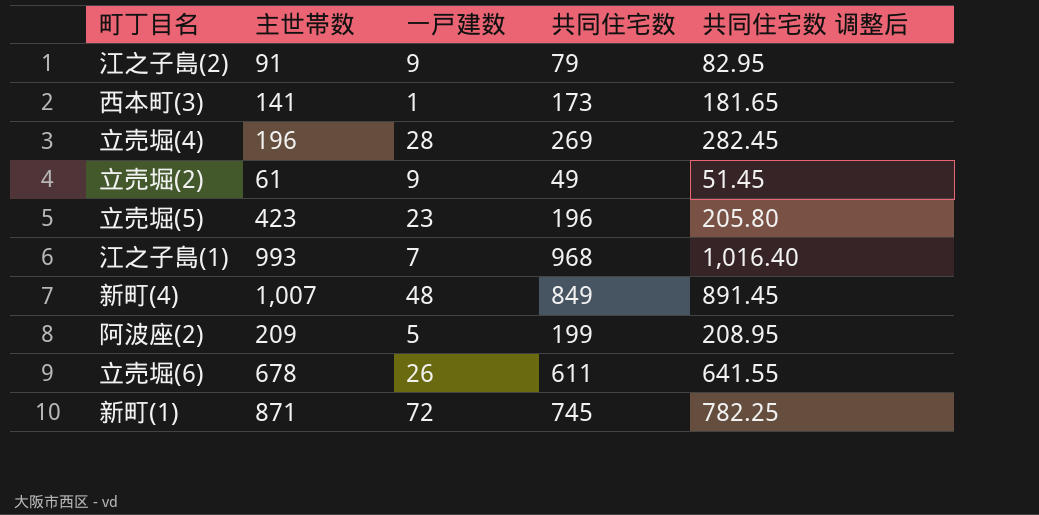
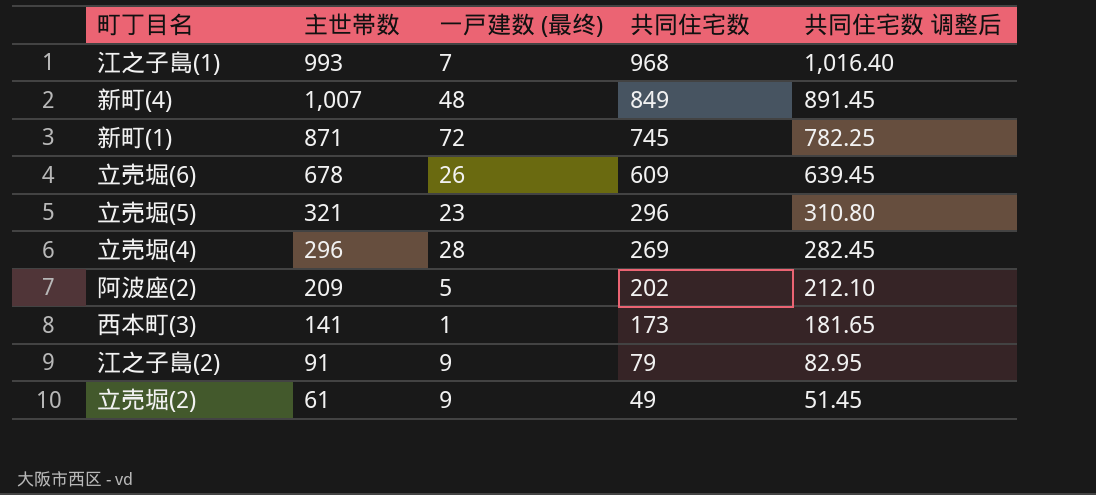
row order: none -> 共同住宅数 descending
column name: 一戸建数 -> 一戸建数 (最终)
立売堀(6) | 共同住宅数: 611 -> 609
立売堀(6) | 共同住宅数 调整后: 641.55 -> 639.45
立売堀(5) | 主世帯数: 423 -> 321
立売堀(5) | 共同住宅数: 196 -> 296
立売堀(5) | 共同住宅数 调整后: 205.80 -> 310.80
立売堀(4) | 主世帯数: 196 -> 296
阿波座(2) | 共同住宅数: 199 -> 202
阿波座(2) | 共同住宅数 调整后: 208.95 -> 212.10

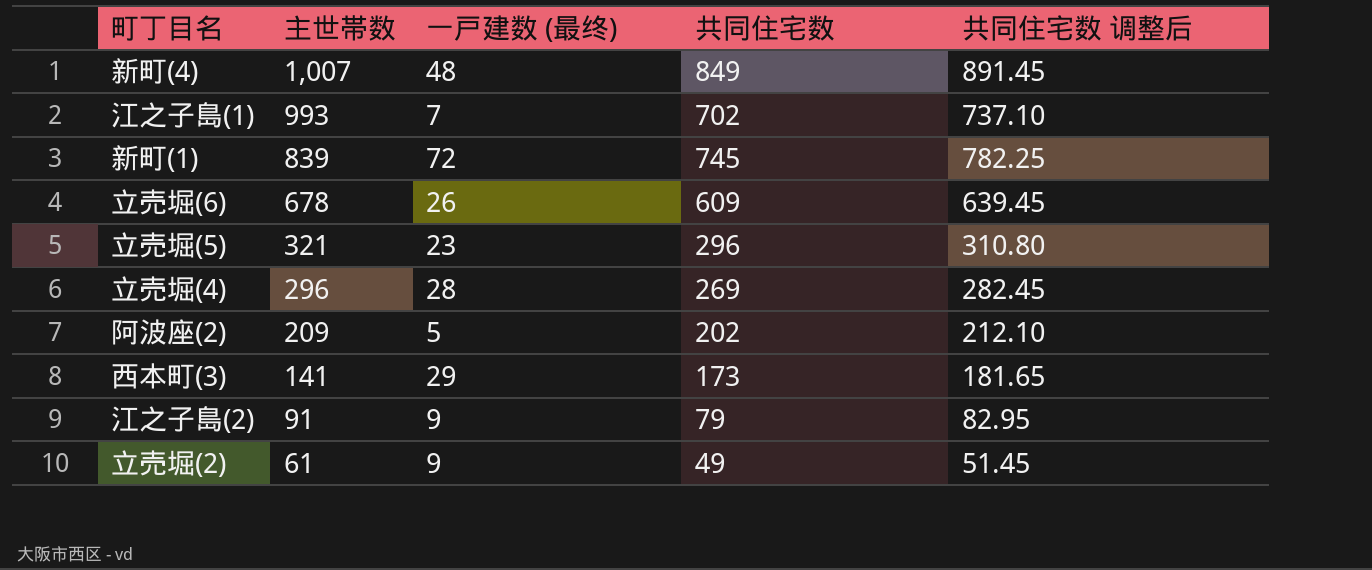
row order: 共同住宅数 descending -> 主世帯数 descending
江之子島(1) | 共同住宅数: 968 -> 702
江之子島(1) | 共同住宅数 调整后: 1,016.40 -> 737.10
新町(1) | 主世帯数: 871 -> 839
西本町(3) | 一戸建数 (最终): 1 -> 29

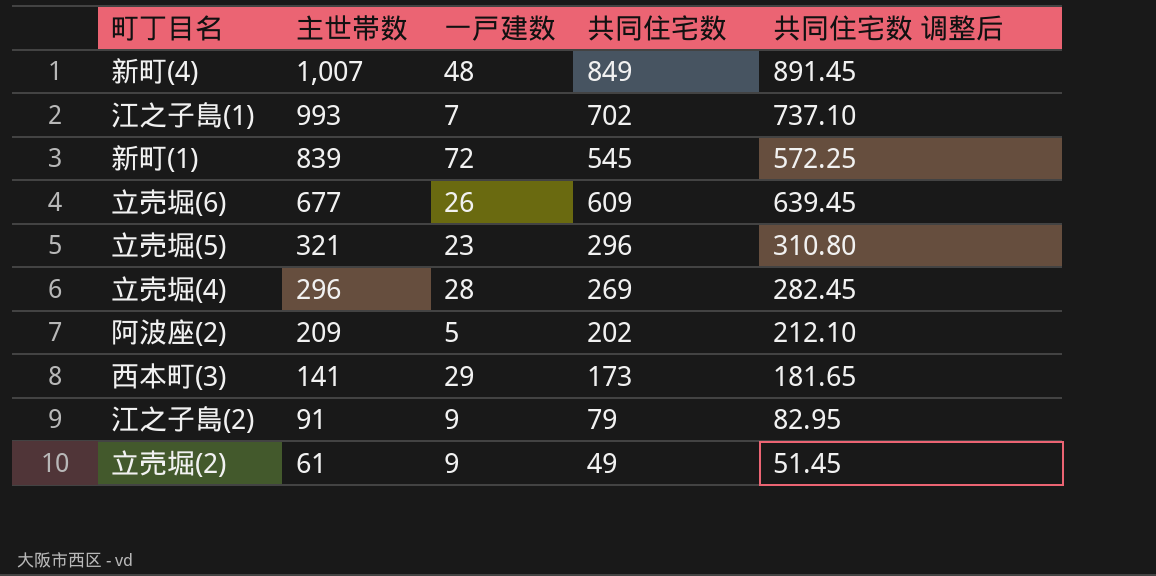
column name: 一戸建数 (最终) -> 一戸建数
新町(1) | 共同住宅数: 745 -> 545
新町(1) | 共同住宅数 调整后: 782.25 -> 572.25
立売堀(6) | 主世帯数: 678 -> 677

